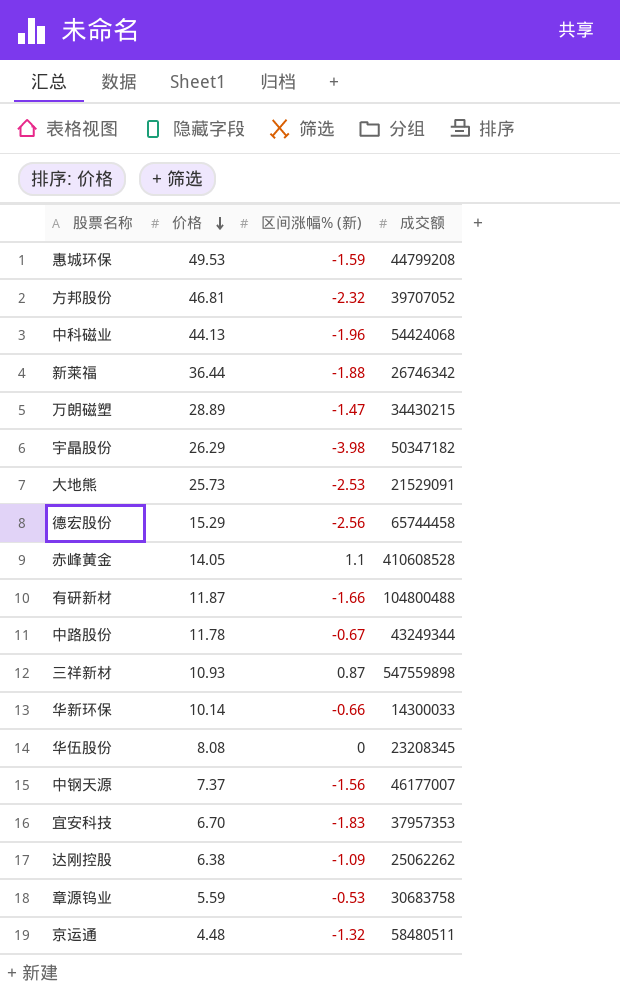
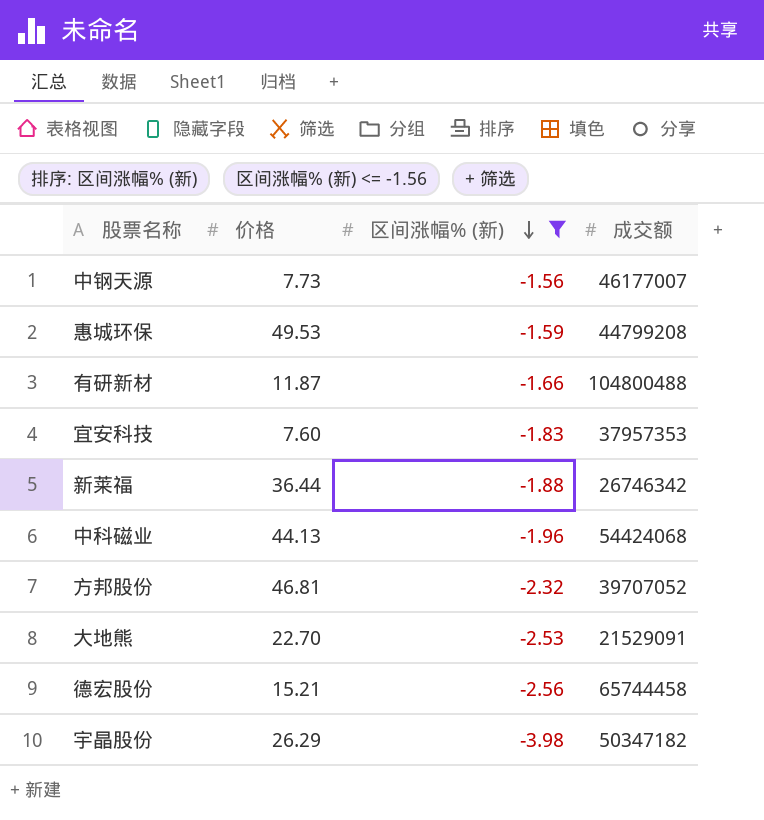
filter: none -> 区间涨幅% (新) <= -1.56
row order: 价格 descending -> 区间涨幅% (新) descending
中钢天源 | 价格: 7.37 -> 7.73
宜安科技 | 价格: 6.70 -> 7.60
大地熊 | 价格: 25.73 -> 22.70
德宏股份 | 价格: 15.29 -> 15.21

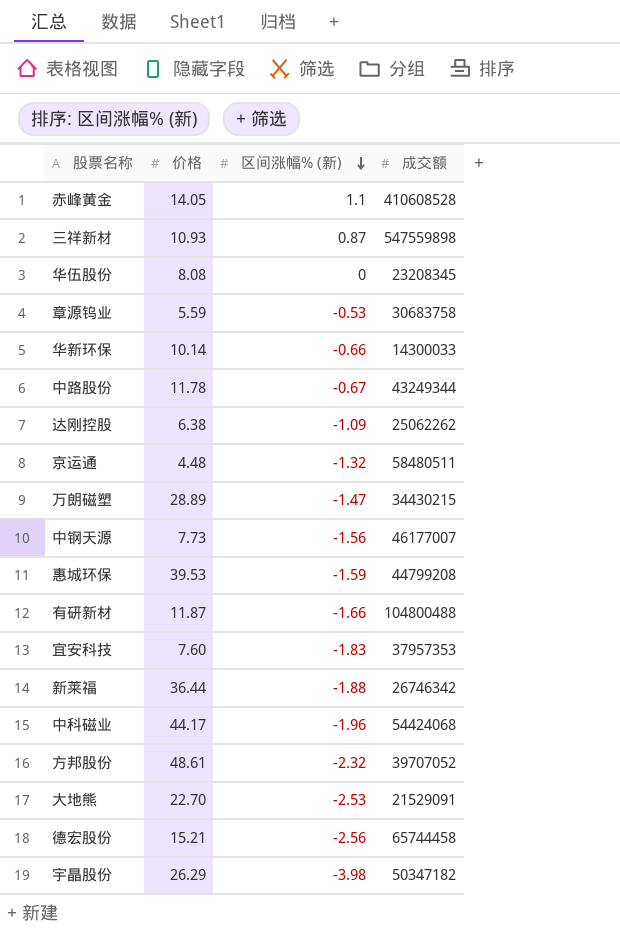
filter: 区间涨幅% (新) <= -1.56 -> none
惠城环保 | 价格: 49.53 -> 39.53
中科磁业 | 价格: 44.13 -> 44.17
方邦股份 | 价格: 46.81 -> 48.61

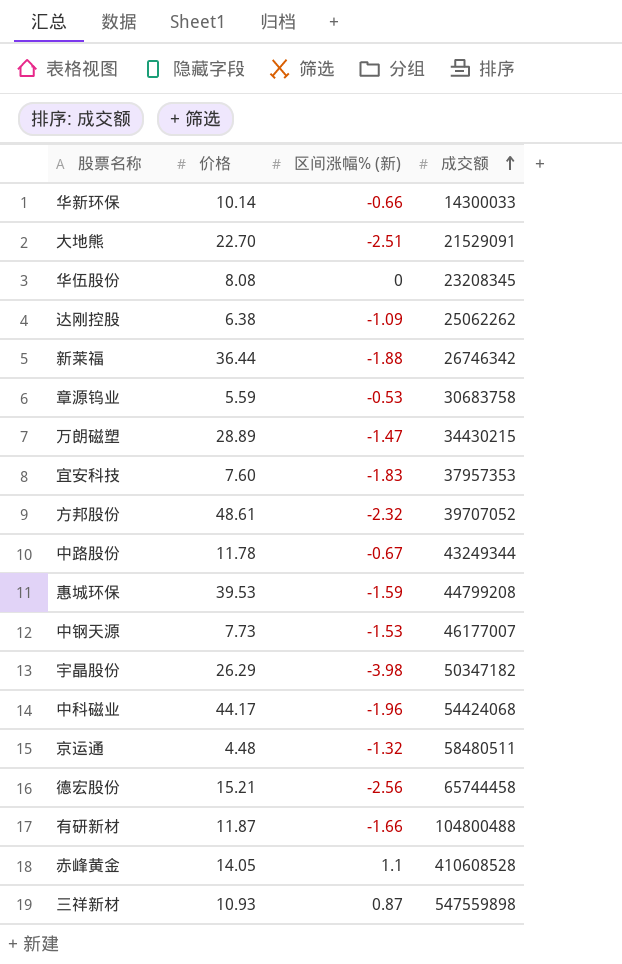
row order: 区间涨幅% (新) descending -> 成交额 ascending
大地熊 | 区间涨幅% (新): -2.53 -> -2.51
中钢天源 | 区间涨幅% (新): -1.56 -> -1.53

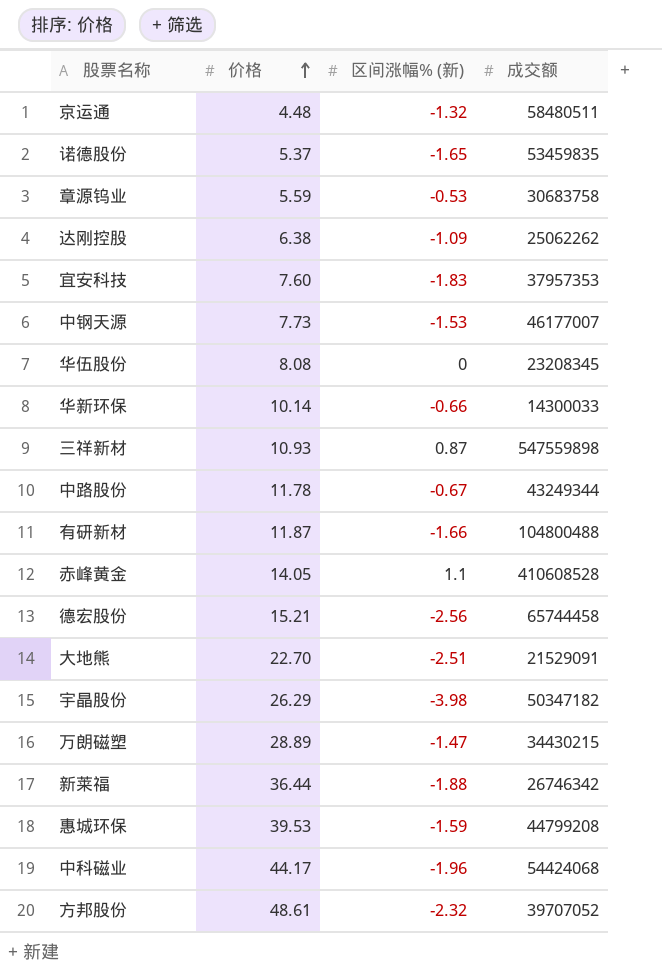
row order: 成交额 ascending -> 价格 ascending
row 诺德股份: none -> 5.37 | -1.65 | 53459835

